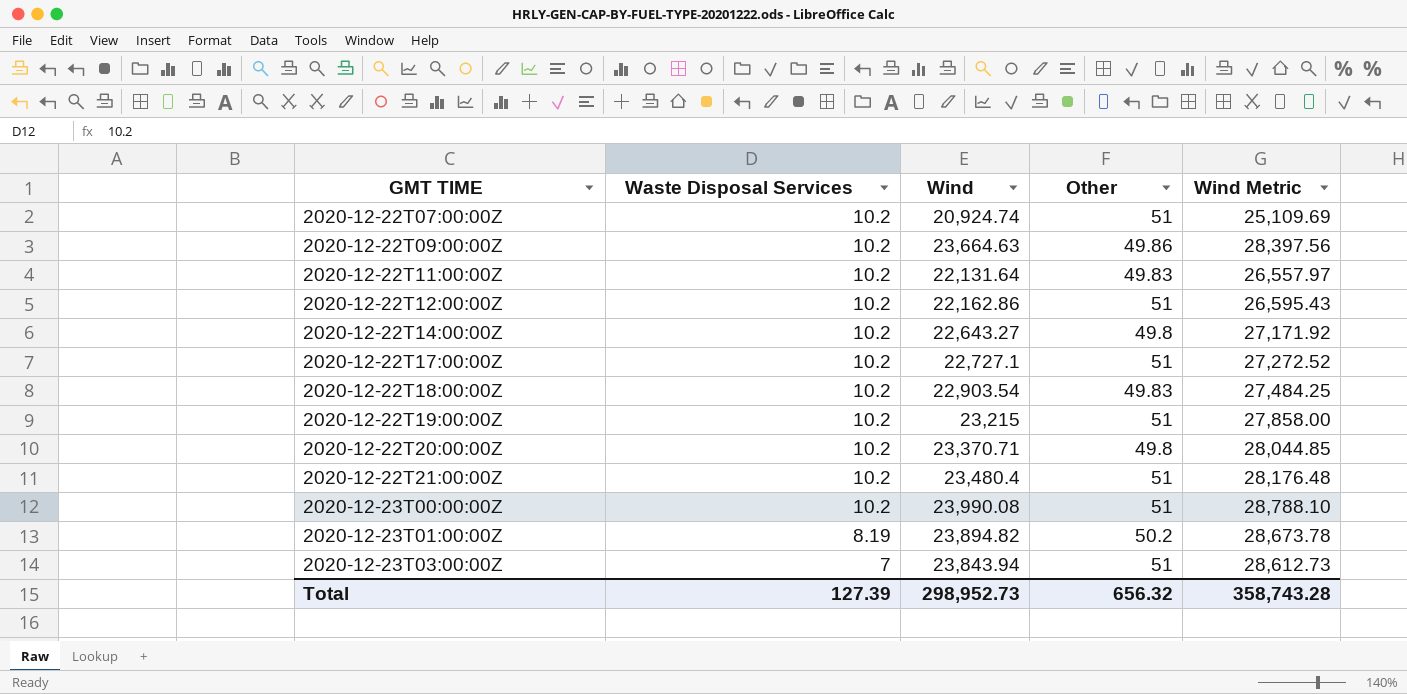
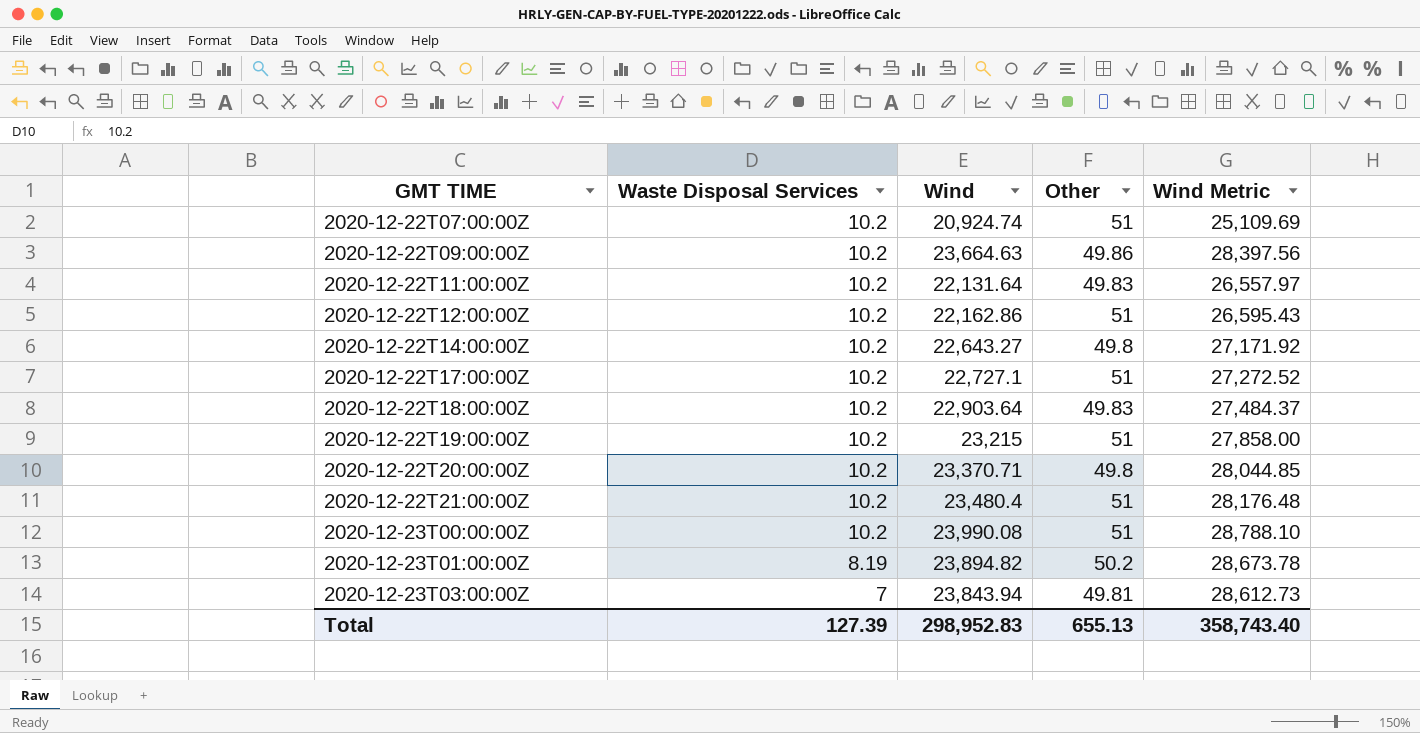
2020-12-22T18:00:00Z | Wind: 22,903.54 -> 22,903.64
2020-12-22T18:00:00Z | Wind Metric: 27,484.25 -> 27,484.37
2020-12-23T03:00:00Z | Other: 51 -> 49.81
Total | Wind: 298,952.73 -> 298,952.83
Total | Other: 656.32 -> 655.13
Total | Wind Metric: 358,743.28 -> 358,743.40

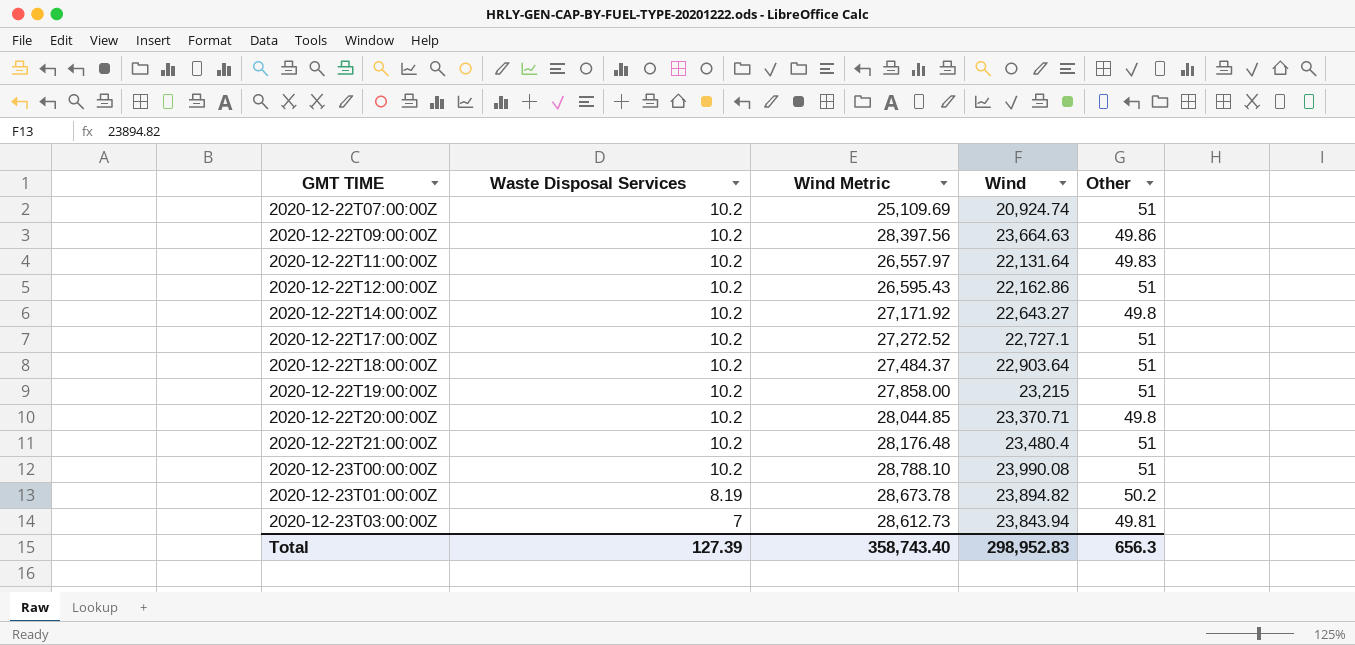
column Wind Metric | position: 5 -> 3
2020-12-22T18:00:00Z | Other: 49.83 -> 51
Total | Other: 655.13 -> 656.3

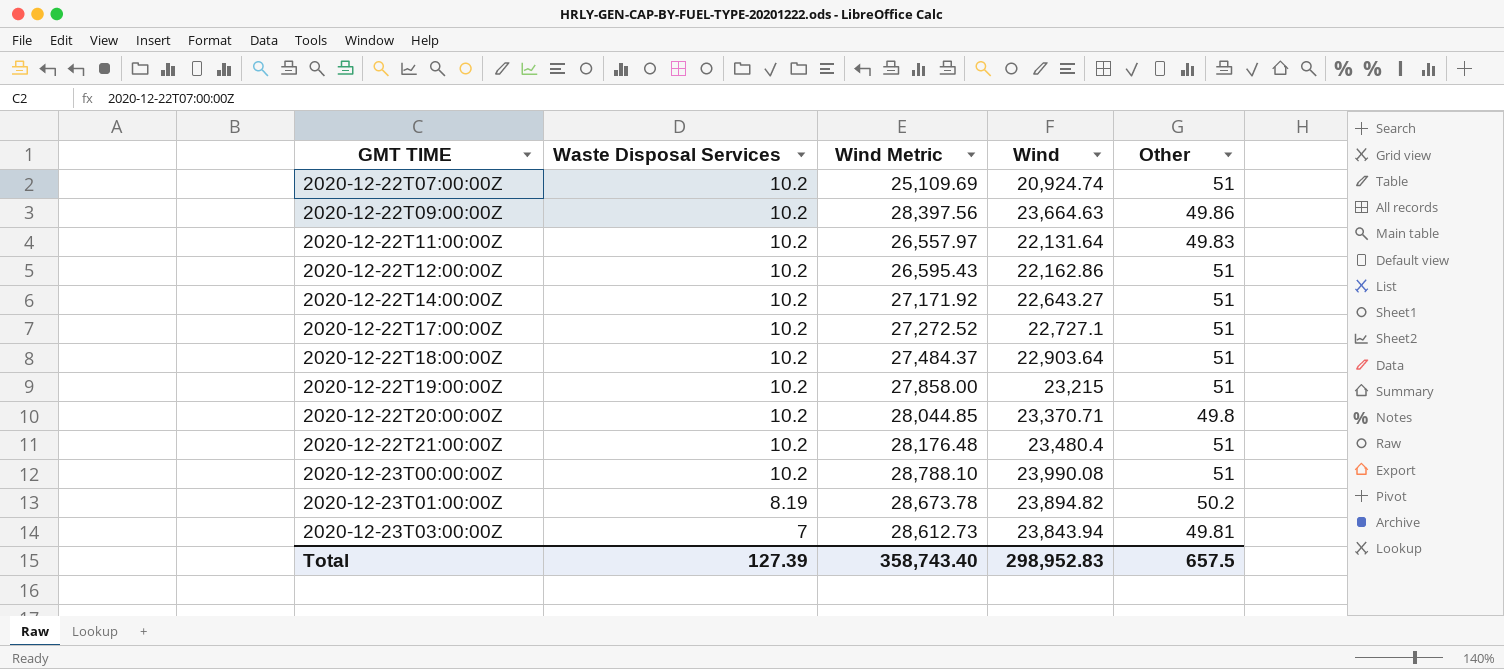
2020-12-22T14:00:00Z | Other: 49.8 -> 51
Total | Other: 656.3 -> 657.5

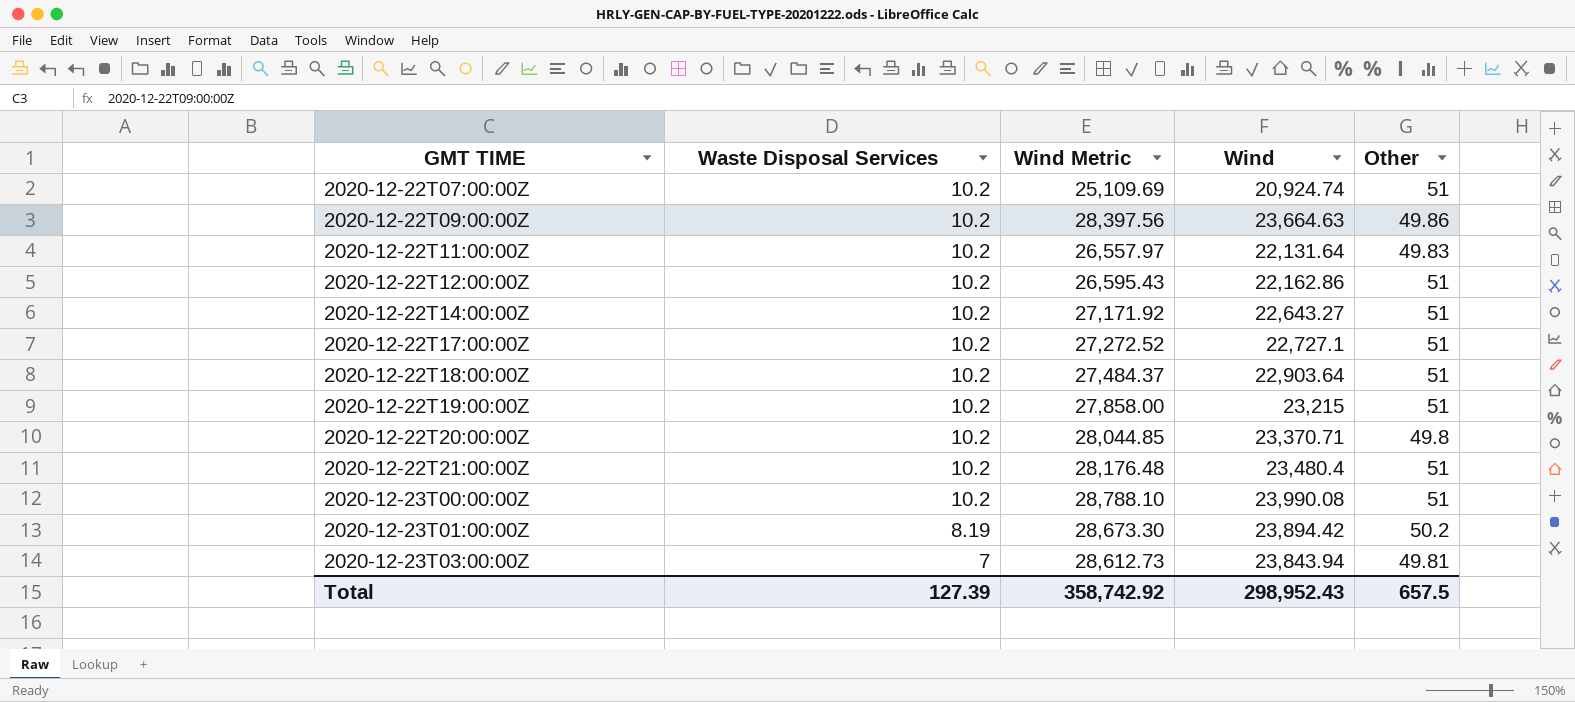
2020-12-23T01:00:00Z | Wind Metric: 28,673.78 -> 28,673.30
2020-12-23T01:00:00Z | Wind: 23,894.82 -> 23,894.42
Total | Wind Metric: 358,743.40 -> 358,742.92
Total | Wind: 298,952.83 -> 298,952.43

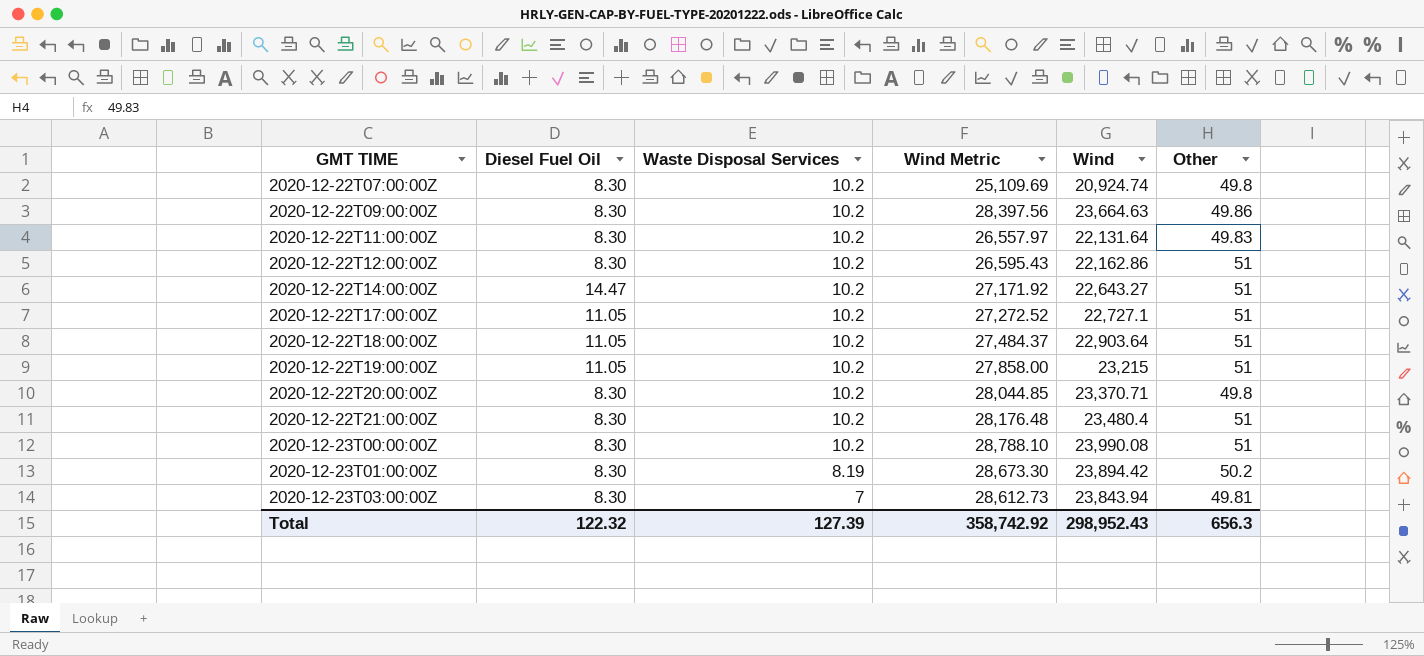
column Diesel Fuel Oil | position: none -> 2
2020-12-22T07:00:00Z | Other: 51 -> 49.8
Total | Other: 657.5 -> 656.3

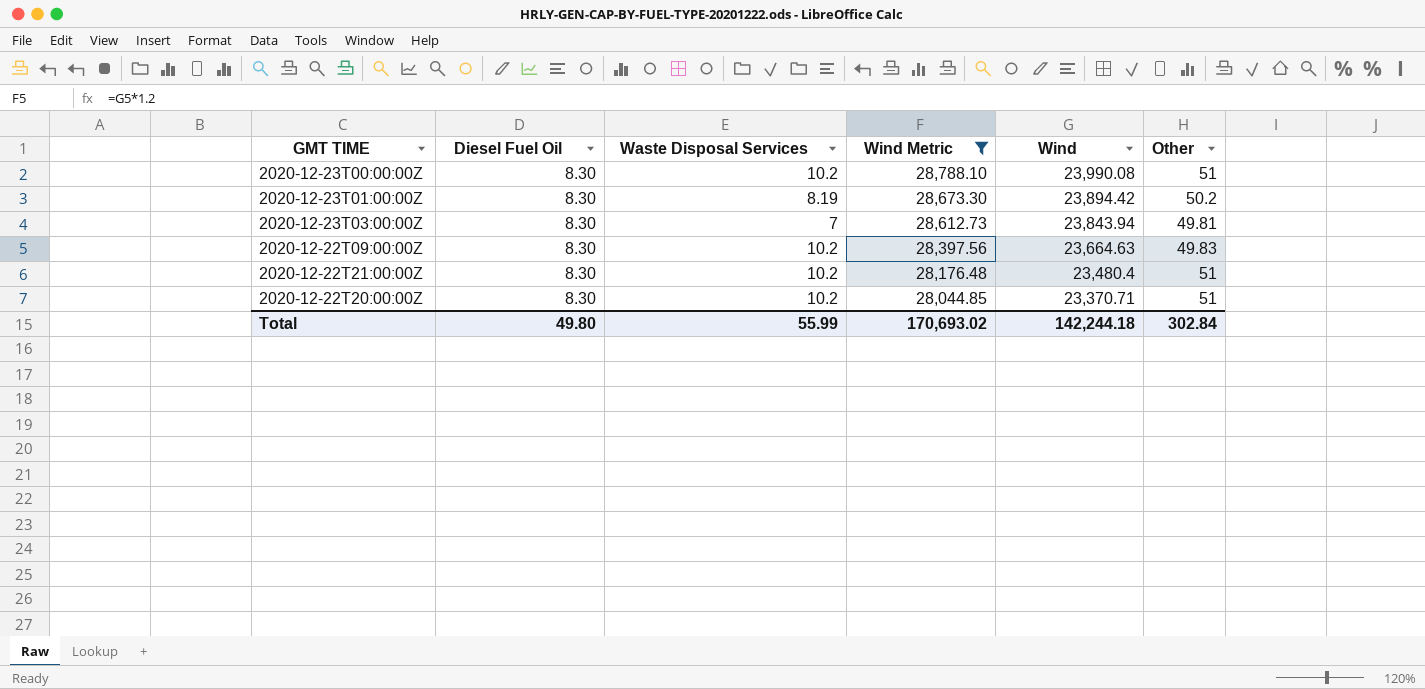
filter: none -> Wind Metric >= 28,044.85
row order: GMT TIME ascending -> Wind Metric descending
2020-12-22T09:00:00Z | Other: 49.86 -> 49.83
2020-12-22T20:00:00Z | Other: 49.8 -> 51
Total | Diesel Fuel Oil: 122.32 -> 49.80
Total | Waste Disposal Services: 127.39 -> 55.99
Total | Wind Metric: 358,742.92 -> 170,693.02
Total | Wind: 298,952.43 -> 142,244.18
Total | Other: 656.3 -> 302.84

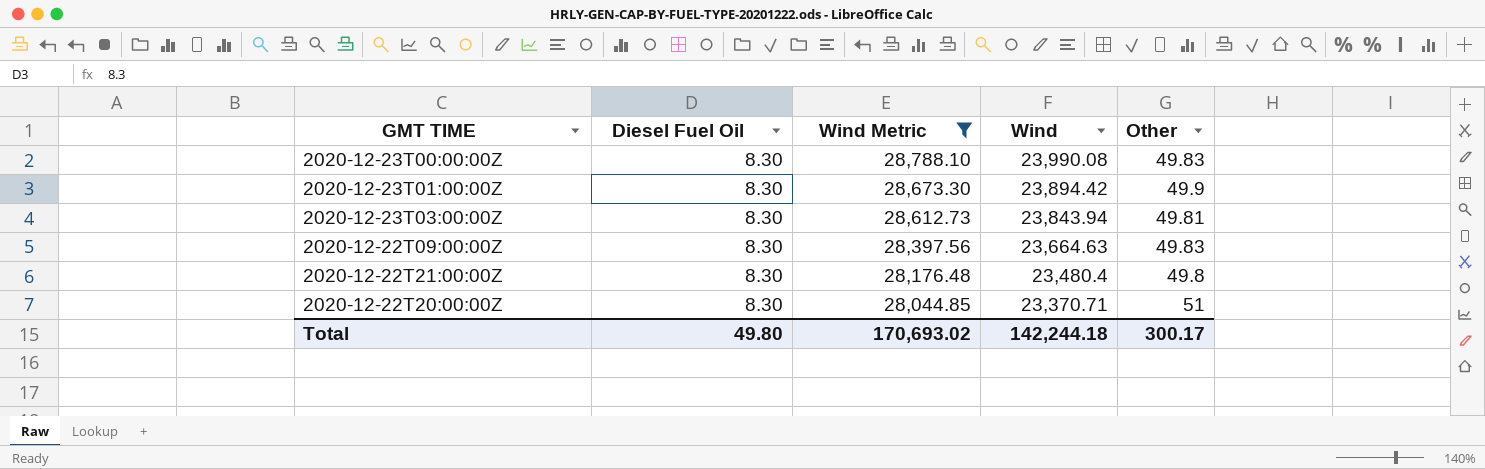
column Waste Disposal Services | position: 3 -> none
2020-12-23T00:00:00Z | Other: 51 -> 49.83
2020-12-23T01:00:00Z | Other: 50.2 -> 49.9
2020-12-22T21:00:00Z | Other: 51 -> 49.8
Total | Other: 302.84 -> 300.17

